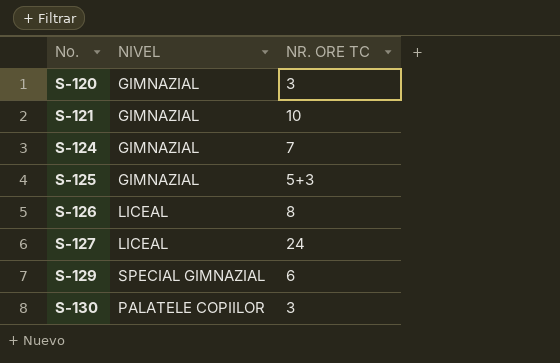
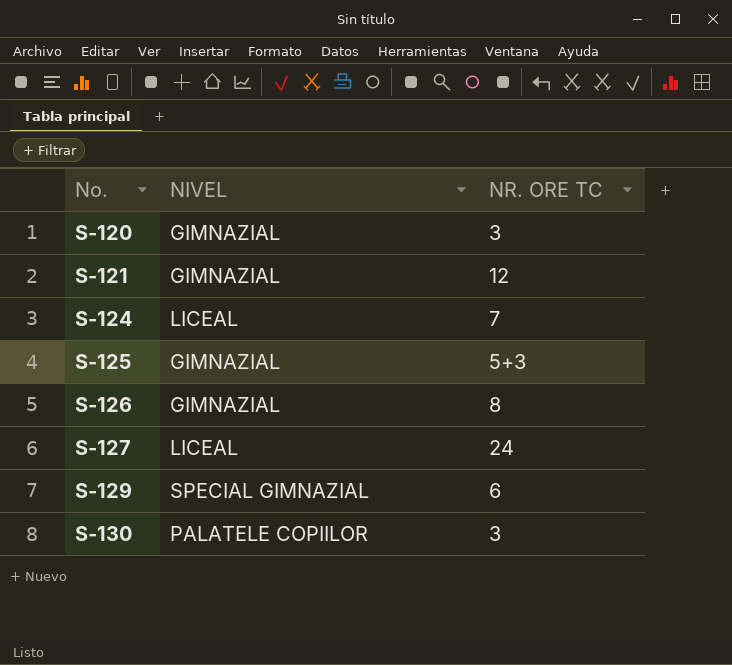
S-121 | NR. ORE TC: 10 -> 12
S-124 | NIVEL: GIMNAZIAL -> LICEAL
S-126 | NIVEL: LICEAL -> GIMNAZIAL

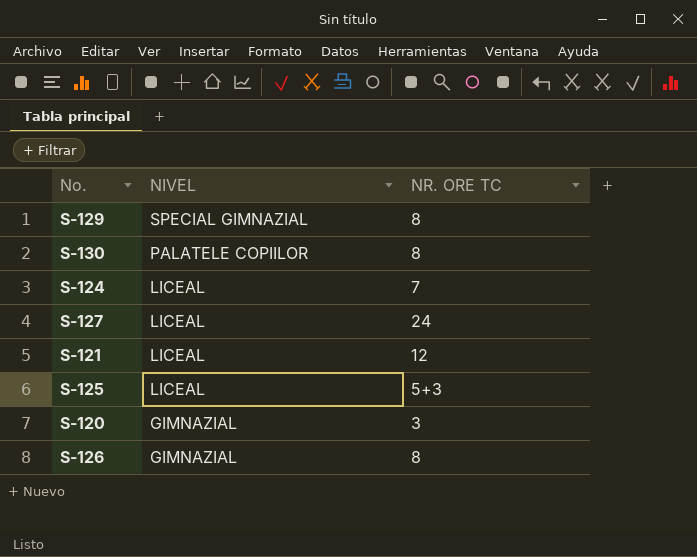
row order: No. ascending -> NIVEL descending
S-129 | NR. ORE TC: 6 -> 8
S-130 | NR. ORE TC: 3 -> 8
S-121 | NIVEL: GIMNAZIAL -> LICEAL
S-125 | NIVEL: GIMNAZIAL -> LICEAL

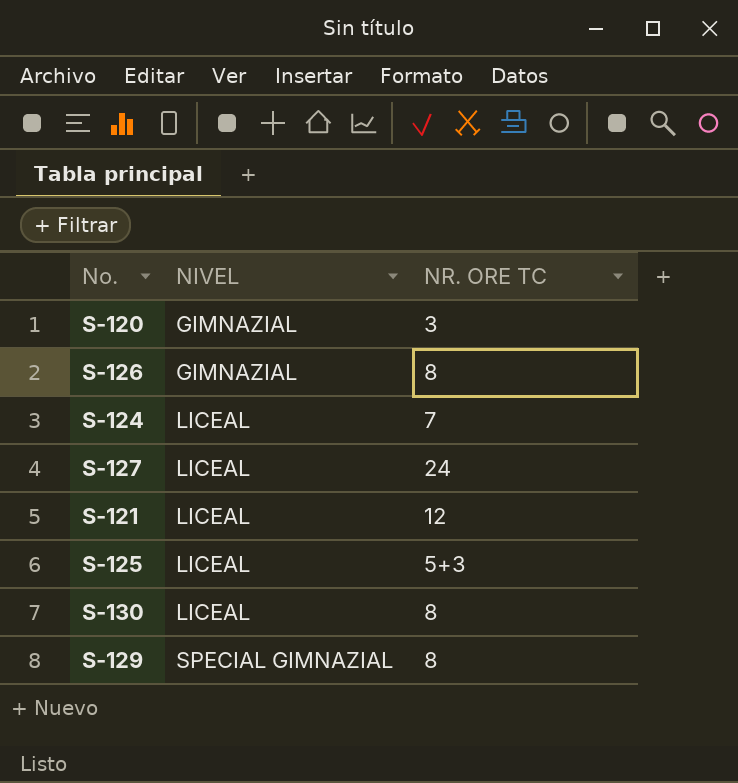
row order: NIVEL descending -> NIVEL ascending
S-130 | NIVEL: PALATELE COPIILOR -> LICEAL

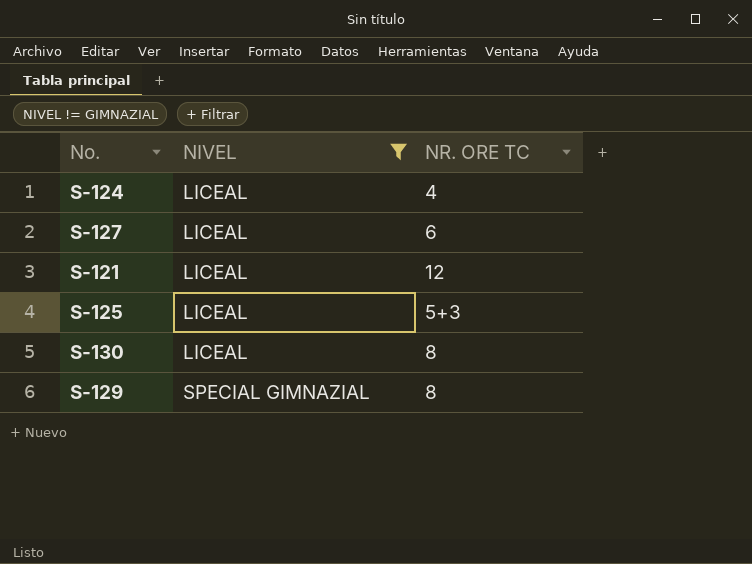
filter: none -> NIVEL != GIMNAZIAL
S-124 | NR. ORE TC: 7 -> 4
S-127 | NR. ORE TC: 24 -> 6

